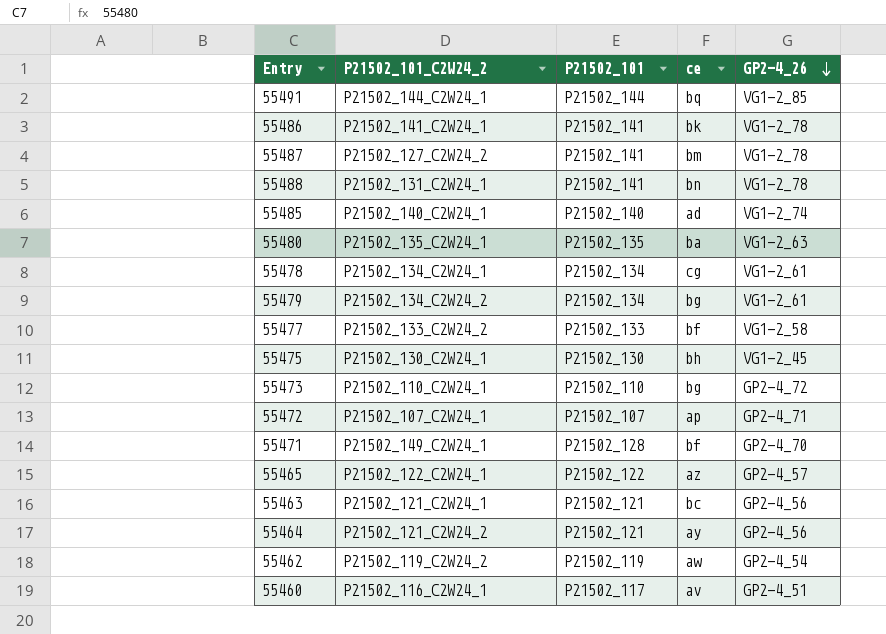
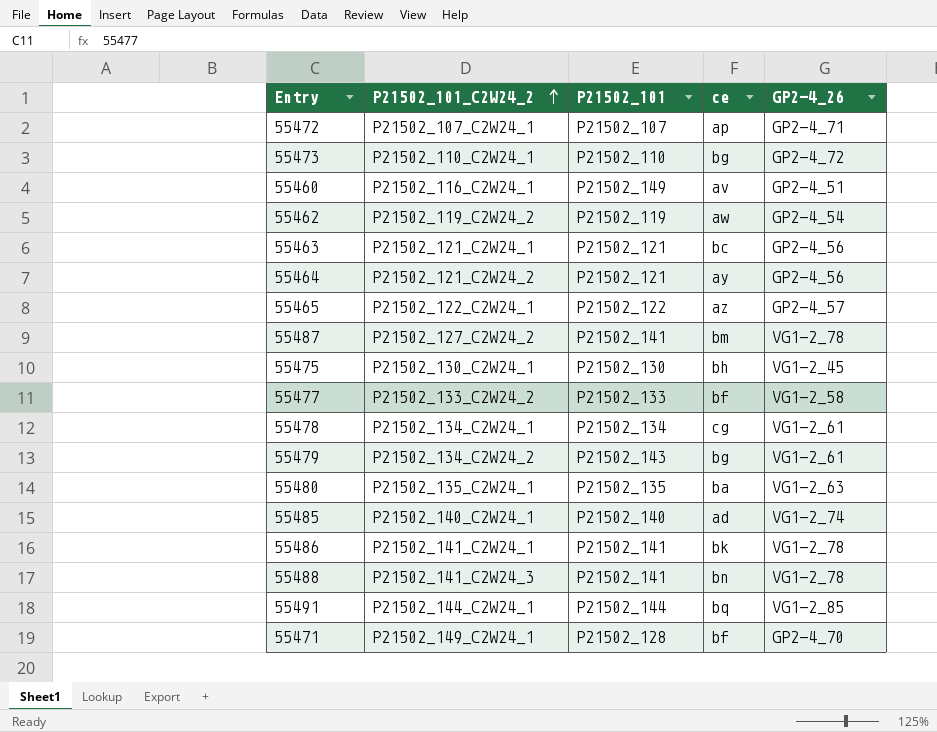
row order: GP2-4_26 descending -> P21502_101_C2W24_2 ascending
55460 | P21502_101: P21502_117 -> P21502_149
55479 | P21502_101: P21502_134 -> P21502_143
55488 | P21502_101_C2W24_2: P21502_131_C2W24_1 -> P21502_141_C2W24_3

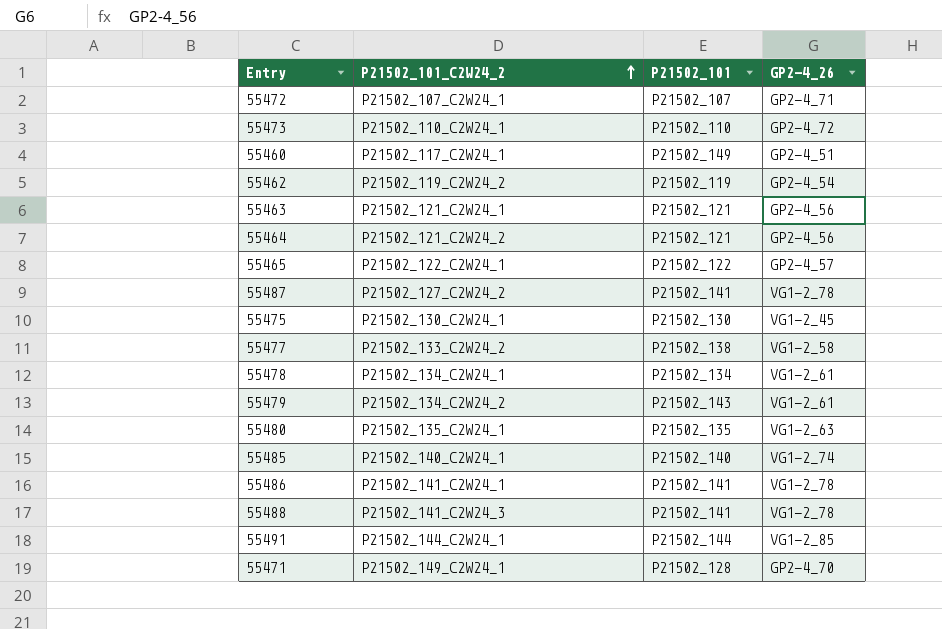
column ce | position: 4 -> none
55460 | P21502_101_C2W24_2: P21502_116_C2W24_1 -> P21502_117_C2W24_1
55477 | P21502_101: P21502_133 -> P21502_138

